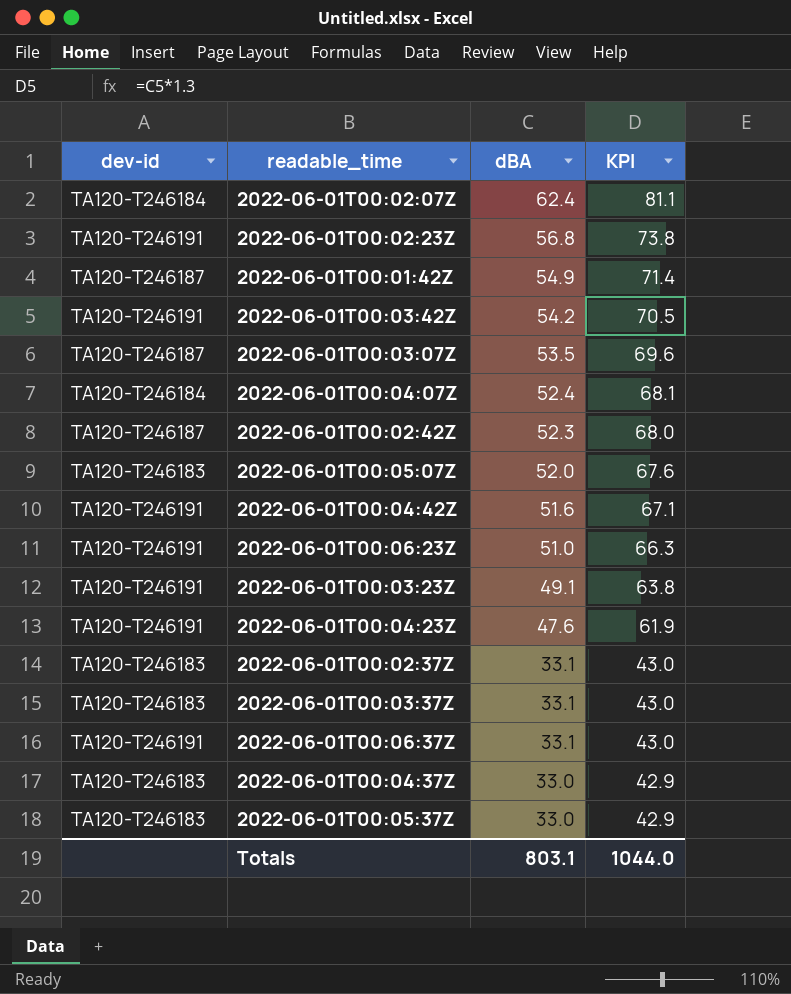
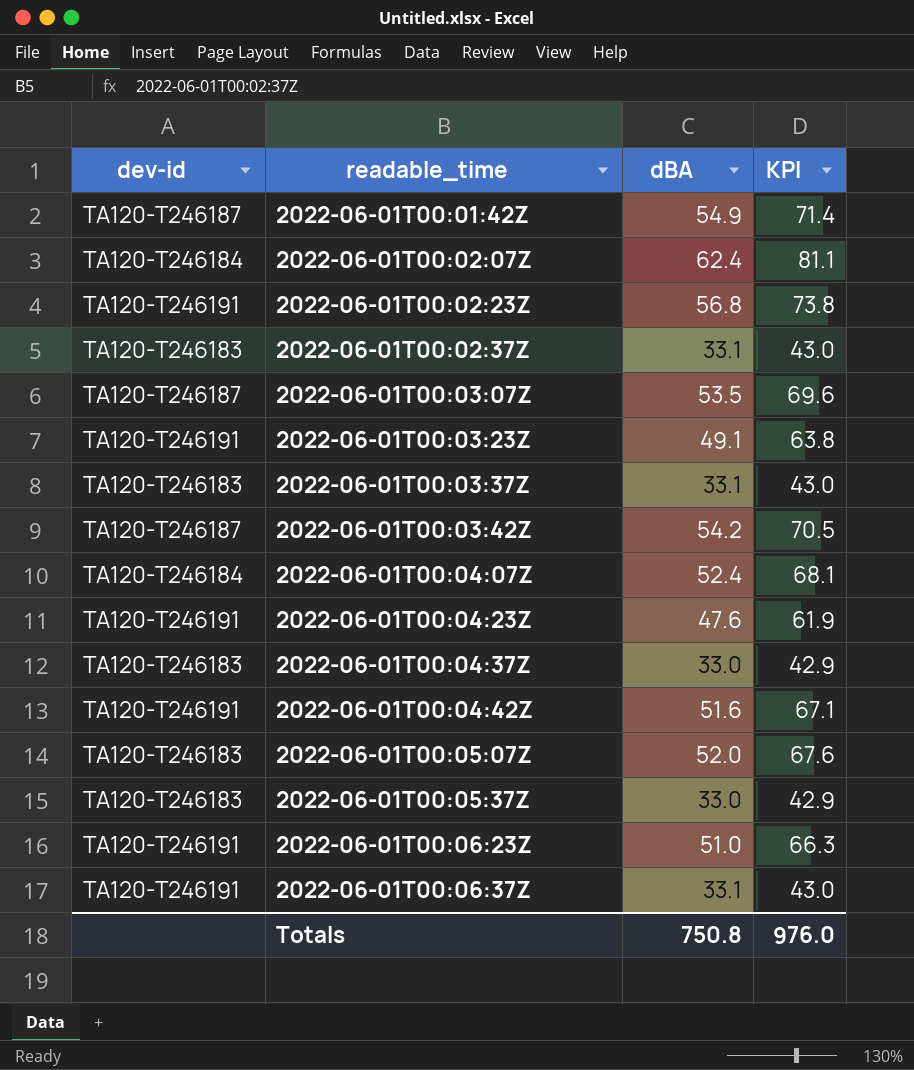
row order: dBA descending -> readable_time ascending
row 2022-06-01T00:02:42Z: TA120-T246187 | 52.3 | 68.0 -> none
2022-06-01T00:03:42Z | dev-id: TA120-T246191 -> TA120-T246187
Totals | dBA: 803.1 -> 750.8
Totals | KPI: 1044.0 -> 976.0

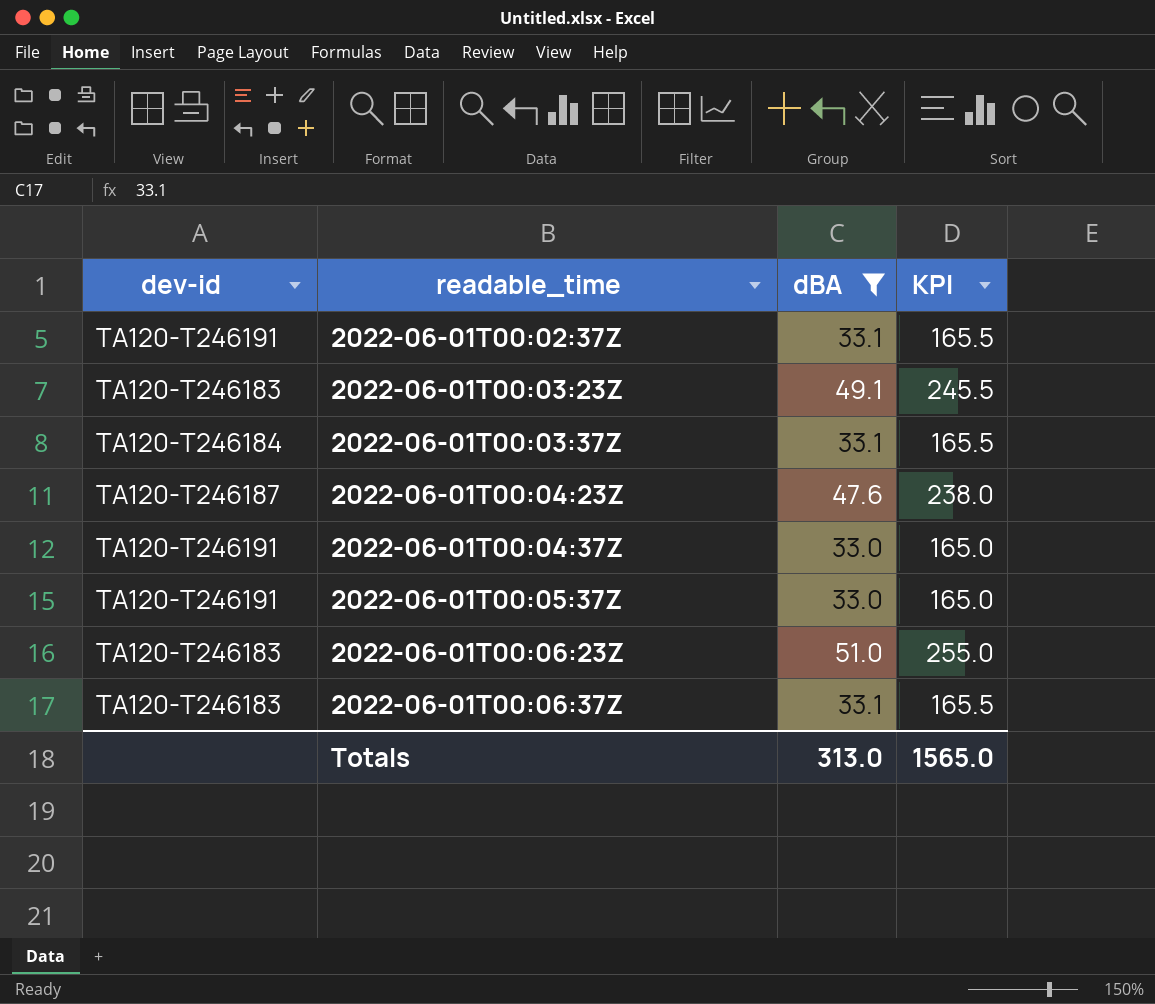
filter: none -> dBA <= 51.0
column KPI | formula: [dBA] * 1.3 -> [dBA] * 5
2022-06-01T00:02:37Z | dev-id: TA120-T246183 -> TA120-T246191
2022-06-01T00:03:23Z | dev-id: TA120-T246191 -> TA120-T246183
2022-06-01T00:03:37Z | dev-id: TA120-T246183 -> TA120-T246184
2022-06-01T00:04:23Z | dev-id: TA120-T246191 -> TA120-T246187
2022-06-01T00:04:37Z | dev-id: TA120-T246183 -> TA120-T246191
2022-06-01T00:05:37Z | dev-id: TA120-T246183 -> TA120-T246191
2022-06-01T00:06:23Z | dev-id: TA120-T246191 -> TA120-T246183
2022-06-01T00:06:37Z | dev-id: TA120-T246191 -> TA120-T246183
Totals | dBA: 750.8 -> 313.0
Totals | KPI: 976.0 -> 1565.0

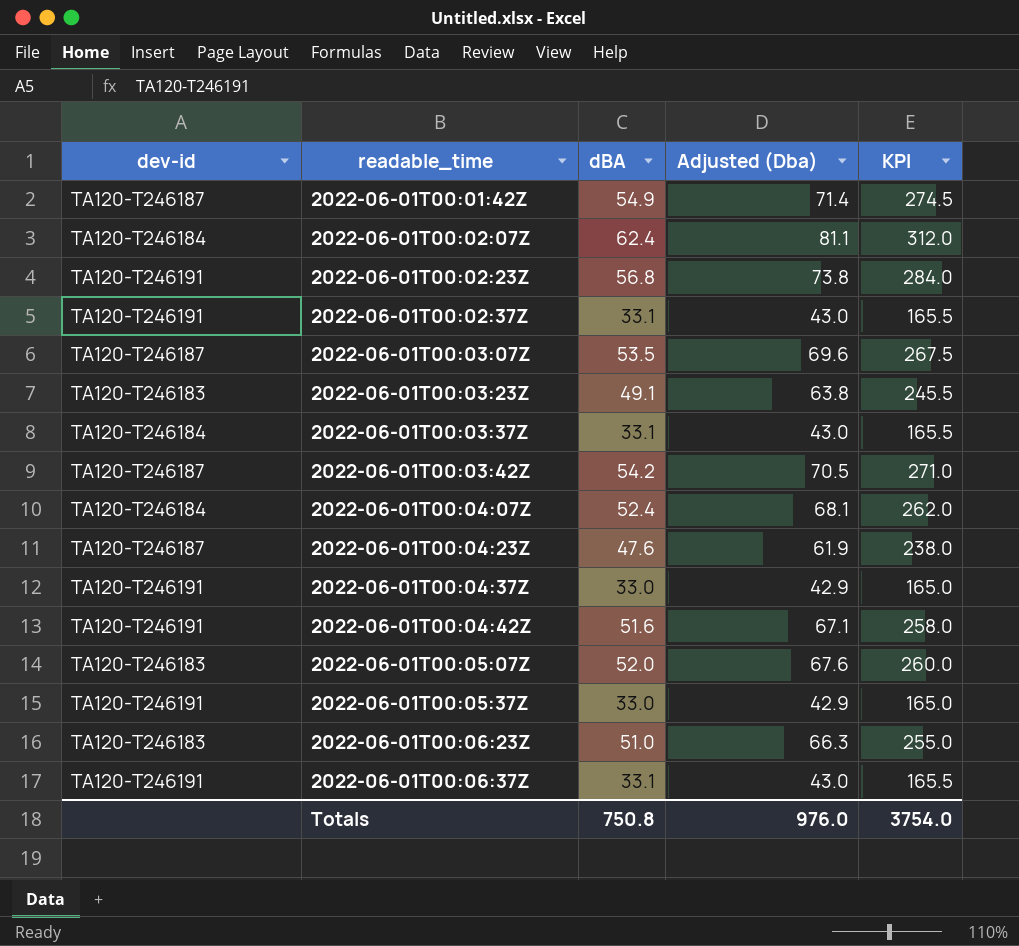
filter: dBA <= 51.0 -> none
column Adjusted (Dba) | formula: none -> [dBA] * 1.3
2022-06-01T00:06:37Z | dev-id: TA120-T246183 -> TA120-T246191
Totals | dBA: 313.0 -> 750.8
Totals | KPI: 1565.0 -> 3754.0

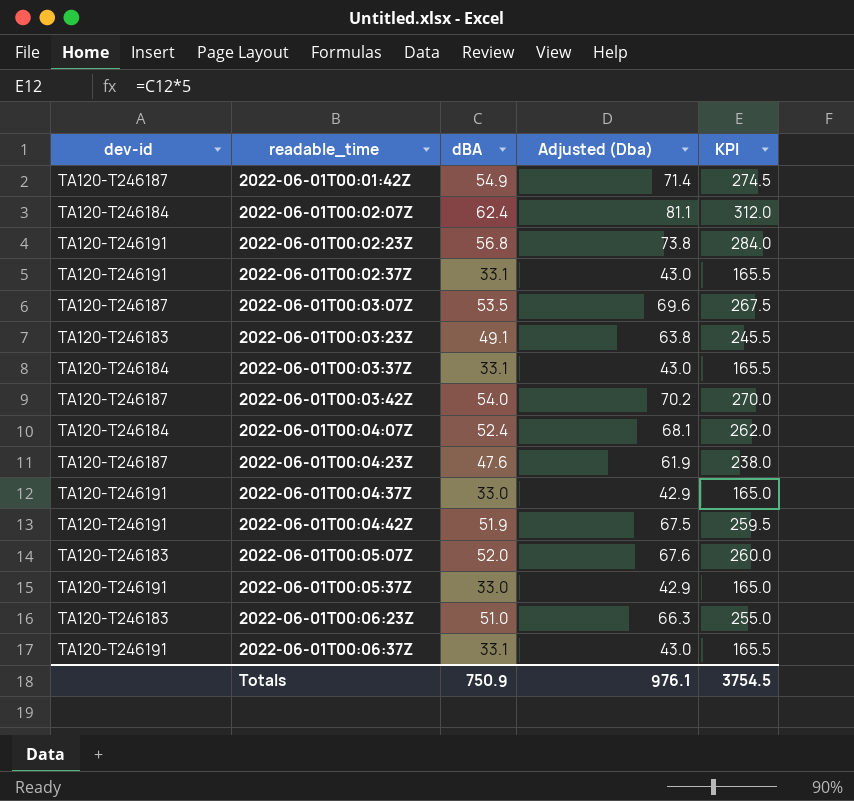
2022-06-01T00:03:42Z | dBA: 54.2 -> 54.0
2022-06-01T00:03:42Z | Adjusted (Dba): 70.5 -> 70.2
2022-06-01T00:03:42Z | KPI: 271.0 -> 270.0
2022-06-01T00:04:42Z | dBA: 51.6 -> 51.9
2022-06-01T00:04:42Z | Adjusted (Dba): 67.1 -> 67.5
2022-06-01T00:04:42Z | KPI: 258.0 -> 259.5
Totals | dBA: 750.8 -> 750.9
Totals | Adjusted (Dba): 976.0 -> 976.1
Totals | KPI: 3754.0 -> 3754.5

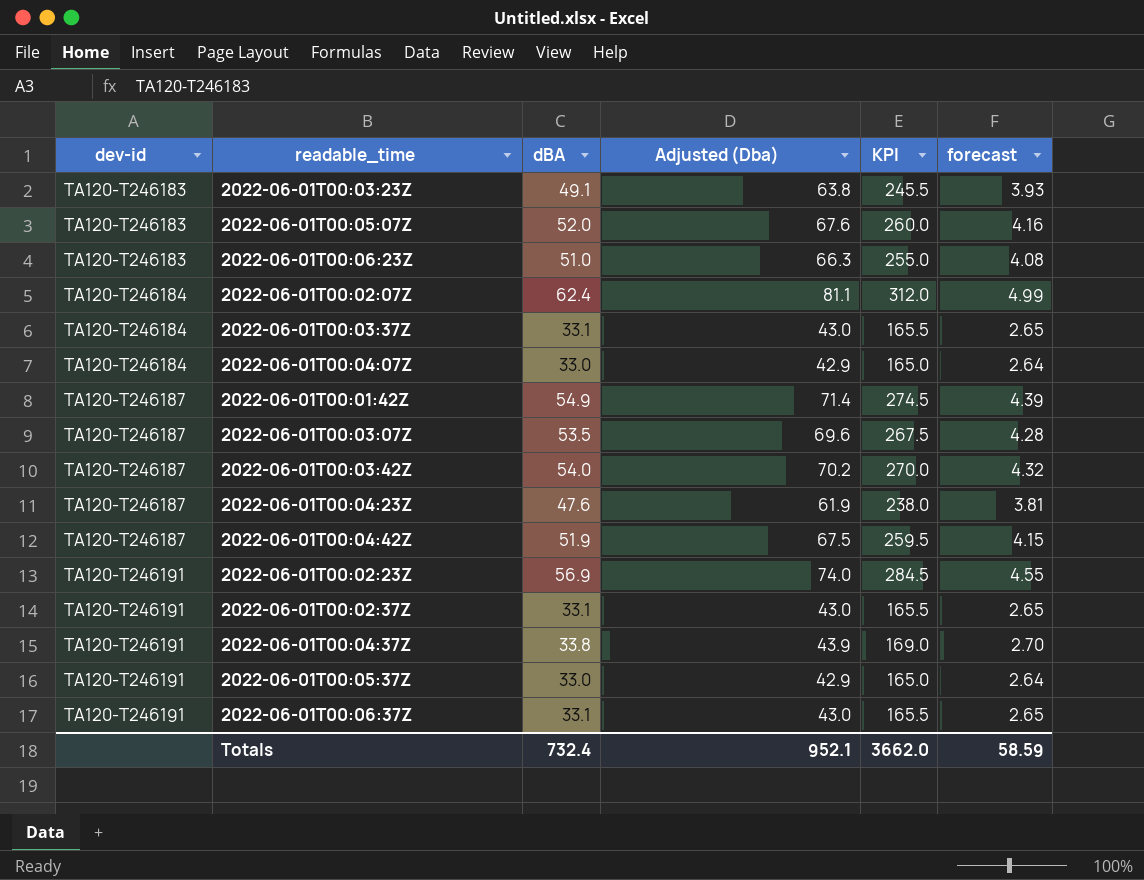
row order: readable_time ascending -> dev-id ascending
column forecast | formula: none -> [dBA] * 0.08
2022-06-01T00:04:07Z | dBA: 52.4 -> 33.0
2022-06-01T00:04:07Z | Adjusted (Dba): 68.1 -> 42.9
2022-06-01T00:04:07Z | KPI: 262.0 -> 165.0
2022-06-01T00:04:42Z | dev-id: TA120-T246191 -> TA120-T246187
2022-06-01T00:02:23Z | dBA: 56.8 -> 56.9
2022-06-01T00:02:23Z | Adjusted (Dba): 73.8 -> 74.0
2022-06-01T00:02:23Z | KPI: 284.0 -> 284.5
2022-06-01T00:04:37Z | dBA: 33.0 -> 33.8
2022-06-01T00:04:37Z | Adjusted (Dba): 42.9 -> 43.9
2022-06-01T00:04:37Z | KPI: 165.0 -> 169.0
Totals | dBA: 750.9 -> 732.4
Totals | Adjusted (Dba): 976.1 -> 952.1
Totals | KPI: 3754.5 -> 3662.0

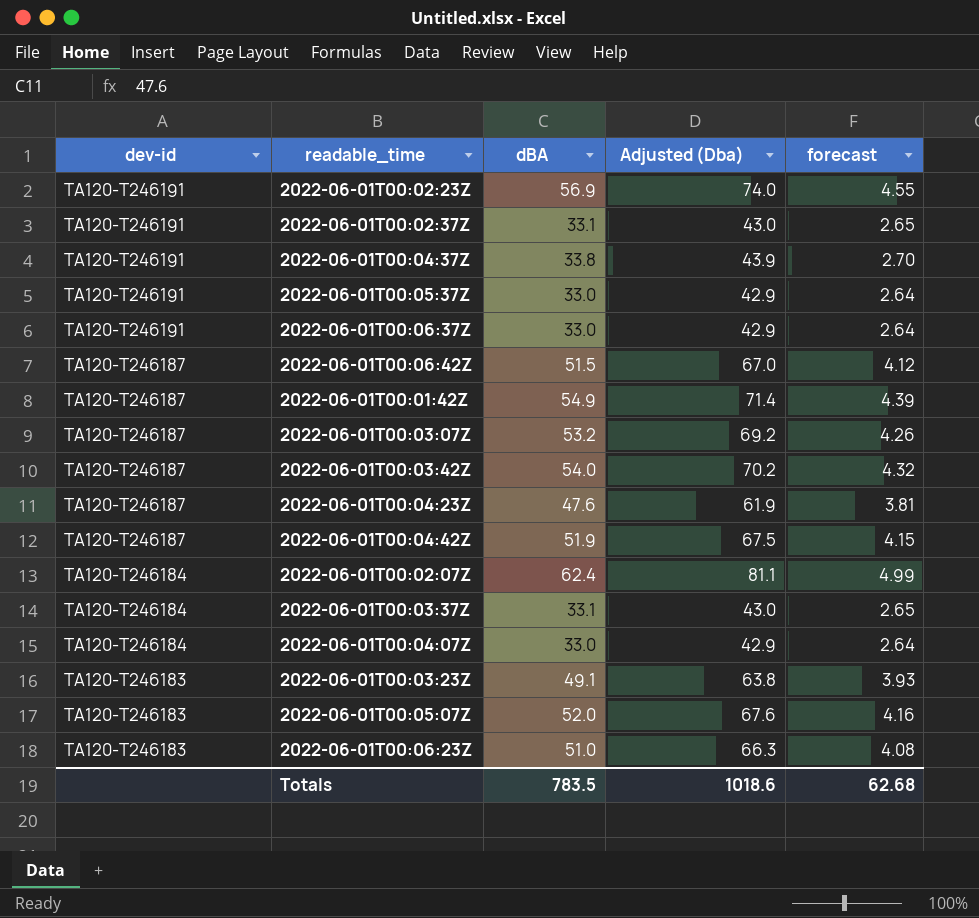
row order: dev-id ascending -> dev-id descending
column KPI | formula: [dBA] * 5 -> none
2022-06-01T00:06:37Z | dBA: 33.1 -> 33.0
2022-06-01T00:06:37Z | Adjusted (Dba): 43.0 -> 42.9
2022-06-01T00:06:37Z | forecast: 2.65 -> 2.64
row 2022-06-01T00:06:42Z: none -> TA120-T246187 | 51.5 | 67.0 | 4.12
2022-06-01T00:03:07Z | dBA: 53.5 -> 53.2
2022-06-01T00:03:07Z | Adjusted (Dba): 69.6 -> 69.2
2022-06-01T00:03:07Z | forecast: 4.28 -> 4.26
Totals | dBA: 732.4 -> 783.5
Totals | Adjusted (Dba): 952.1 -> 1018.6
Totals | forecast: 58.59 -> 62.68

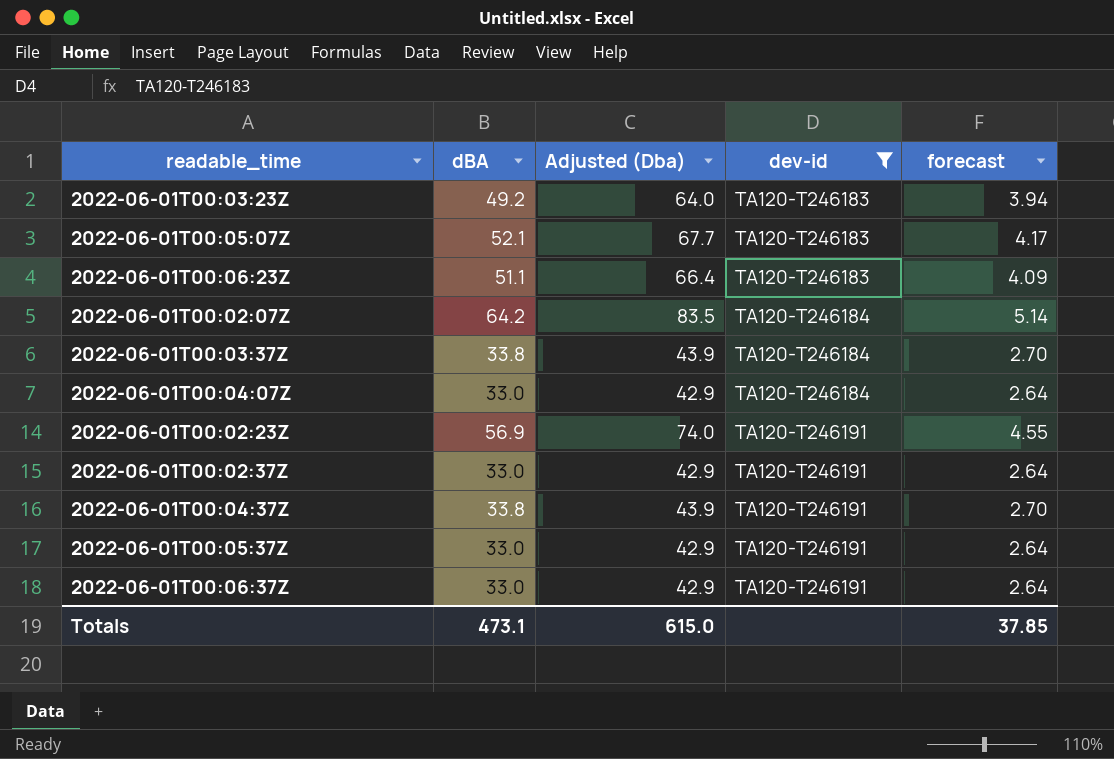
filter: none -> dev-id != TA120-T246187
row order: dev-id descending -> dev-id ascending
column dev-id | position: 1 -> 4
2022-06-01T00:03:23Z | dBA: 49.1 -> 49.2
2022-06-01T00:03:23Z | Adjusted (Dba): 63.8 -> 64.0
2022-06-01T00:03:23Z | forecast: 3.93 -> 3.94
2022-06-01T00:05:07Z | dBA: 52.0 -> 52.1
2022-06-01T00:05:07Z | Adjusted (Dba): 67.6 -> 67.7
2022-06-01T00:05:07Z | forecast: 4.16 -> 4.17
2022-06-01T00:06:23Z | dBA: 51.0 -> 51.1
2022-06-01T00:06:23Z | Adjusted (Dba): 66.3 -> 66.4
2022-06-01T00:06:23Z | forecast: 4.08 -> 4.09
2022-06-01T00:02:07Z | dBA: 62.4 -> 64.2
2022-06-01T00:02:07Z | Adjusted (Dba): 81.1 -> 83.5
2022-06-01T00:02:07Z | forecast: 4.99 -> 5.14
2022-06-01T00:03:37Z | dBA: 33.1 -> 33.8
2022-06-01T00:03:37Z | Adjusted (Dba): 43.0 -> 43.9
2022-06-01T00:03:37Z | forecast: 2.65 -> 2.70
2022-06-01T00:02:37Z | dBA: 33.1 -> 33.0
2022-06-01T00:02:37Z | Adjusted (Dba): 43.0 -> 42.9
2022-06-01T00:02:37Z | forecast: 2.65 -> 2.64
Totals | dBA: 783.5 -> 473.1
Totals | Adjusted (Dba): 1018.6 -> 615.0
Totals | forecast: 62.68 -> 37.85

